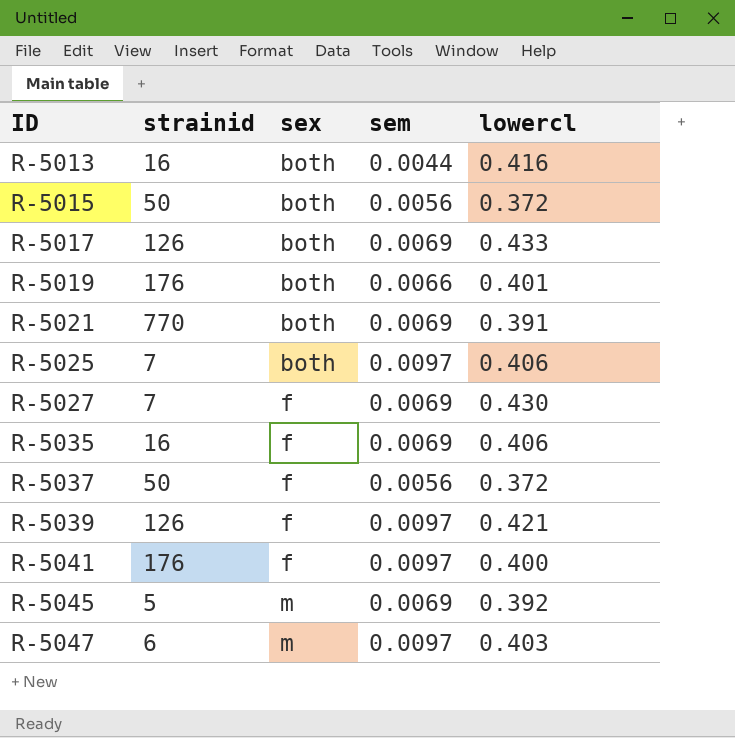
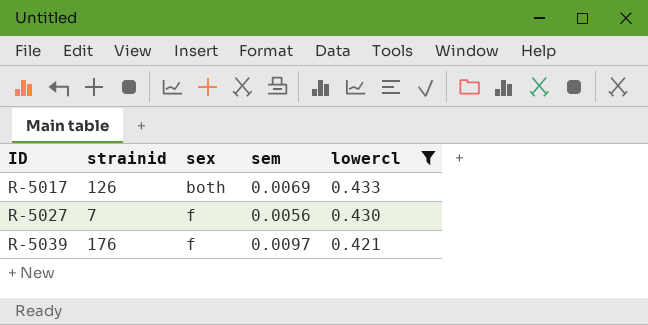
filter: none -> lowercl >= 0.421
R-5027 | sem: 0.0069 -> 0.0056
R-5039 | strainid: 126 -> 176

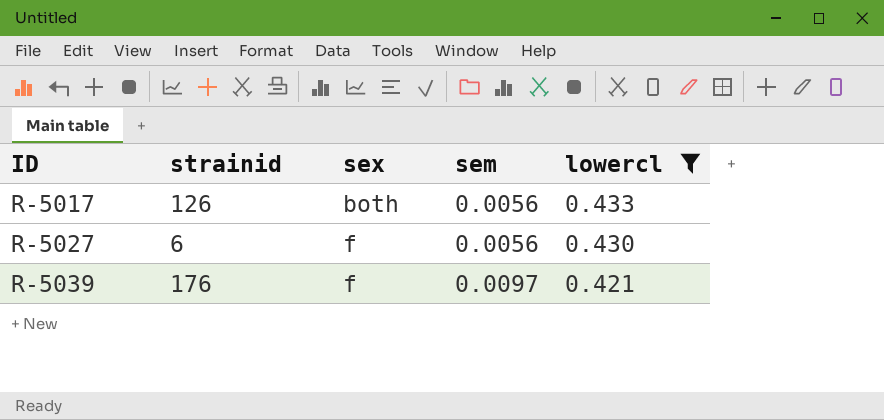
R-5017 | sem: 0.0069 -> 0.0056
R-5027 | strainid: 7 -> 6

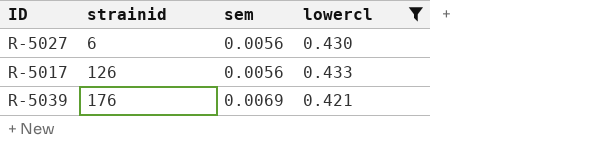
row order: ID ascending -> strainid ascending
column sex | position: 3 -> none
R-5039 | sem: 0.0097 -> 0.0069

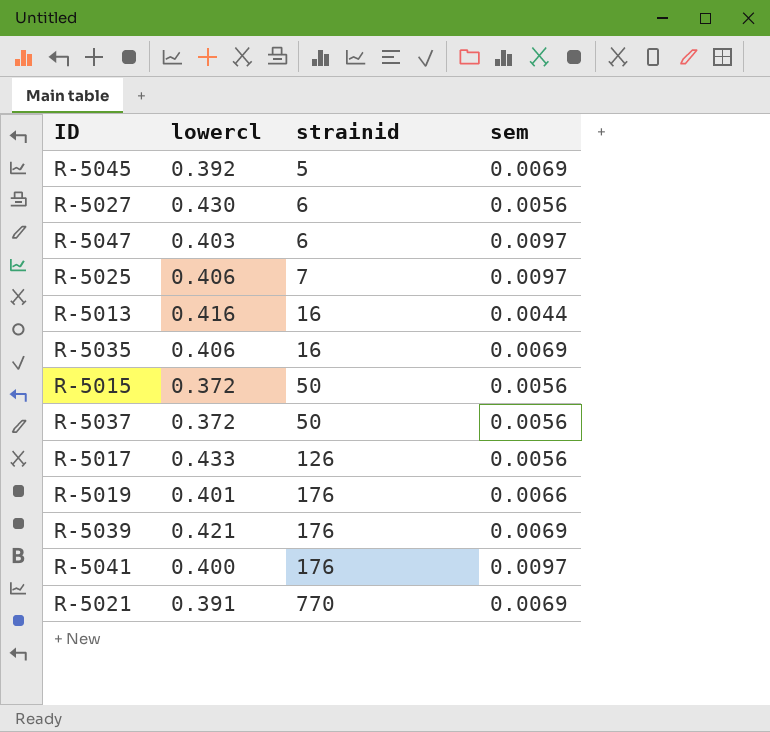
filter: lowercl >= 0.421 -> none
column lowercl | position: 4 -> 2

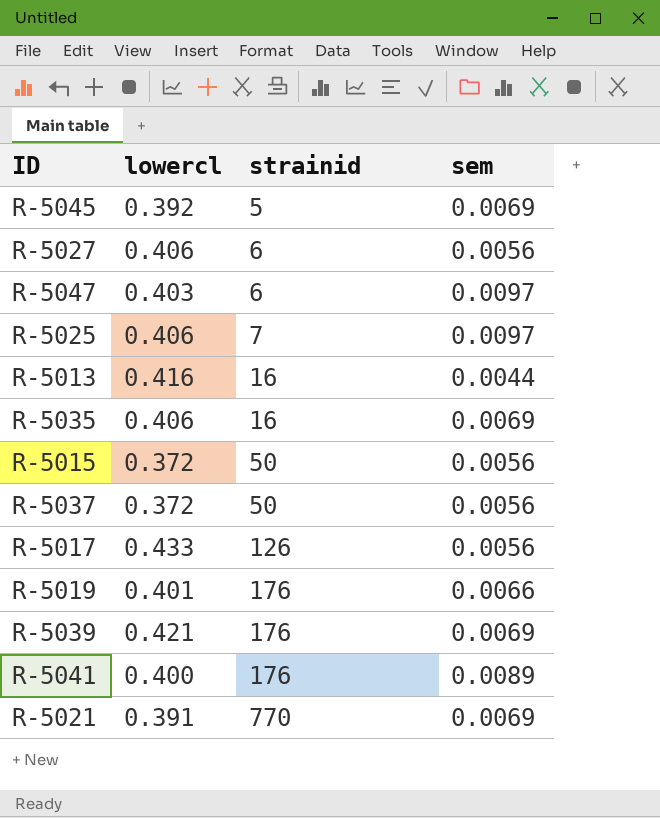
R-5027 | lowercl: 0.430 -> 0.406
R-5041 | sem: 0.0097 -> 0.0089

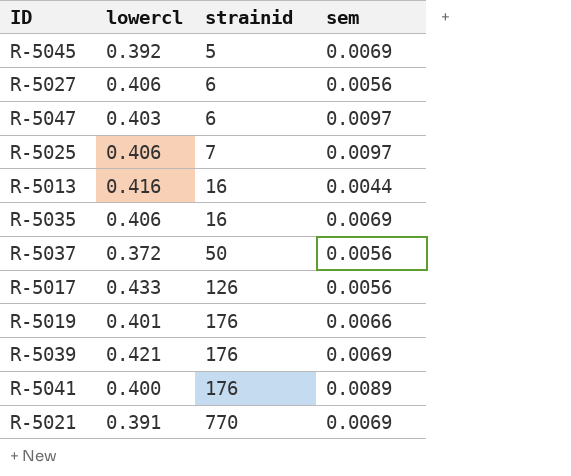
row R-5015: 0.372 | 50 | 0.0056 -> none

